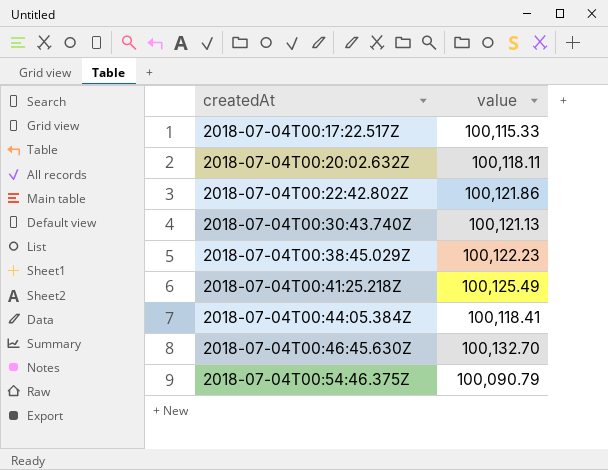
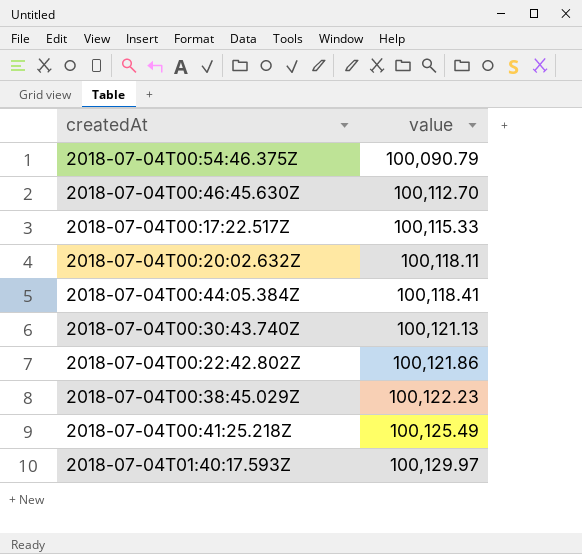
row order: createdAt ascending -> value ascending
2018-07-04T00:46:45.630Z | value: 100,132.70 -> 100,112.70
row 2018-07-04T01:40:17.593Z: none -> 100,129.97

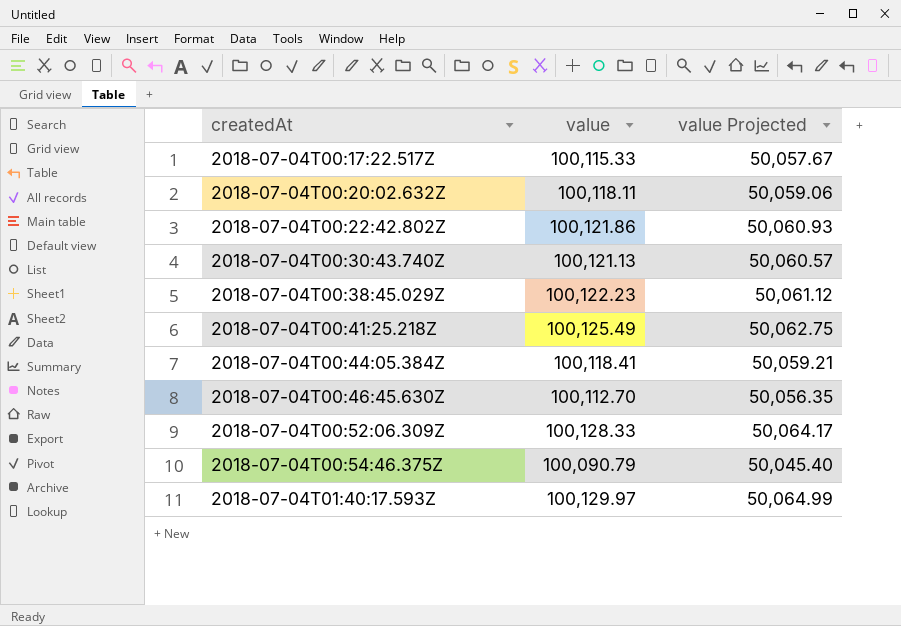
row order: value ascending -> createdAt ascending
column value Projected | formula: none -> [value] * 0.5
row 2018-07-04T00:52:06.309Z: none -> 100,128.33 | 50,064.17

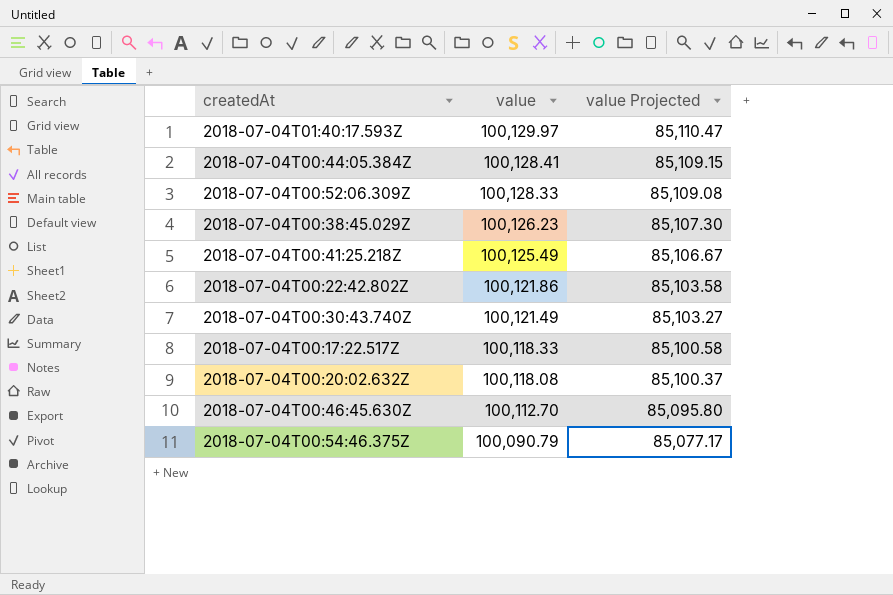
row order: createdAt ascending -> value descending
column value Projected | formula: [value] * 0.5 -> [value] * 0.85
2018-07-04T00:44:05.384Z | value: 100,118.41 -> 100,128.41
2018-07-04T00:38:45.029Z | value: 100,122.23 -> 100,126.23
2018-07-04T00:30:43.740Z | value: 100,121.13 -> 100,121.49
2018-07-04T00:17:22.517Z | value: 100,115.33 -> 100,118.33
2018-07-04T00:20:02.632Z | value: 100,118.11 -> 100,118.08

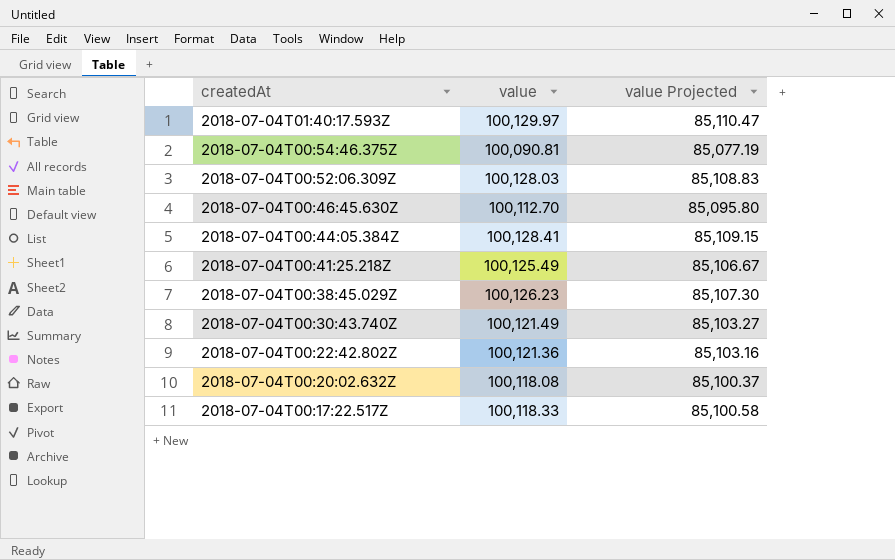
row order: value descending -> createdAt descending
2018-07-04T00:54:46.375Z | value: 100,090.79 -> 100,090.81
2018-07-04T00:54:46.375Z | value Projected: 85,077.17 -> 85,077.19
2018-07-04T00:52:06.309Z | value: 100,128.33 -> 100,128.03
2018-07-04T00:52:06.309Z | value Projected: 85,109.08 -> 85,108.83
2018-07-04T00:22:42.802Z | value: 100,121.86 -> 100,121.36
2018-07-04T00:22:42.802Z | value Projected: 85,103.58 -> 85,103.16

